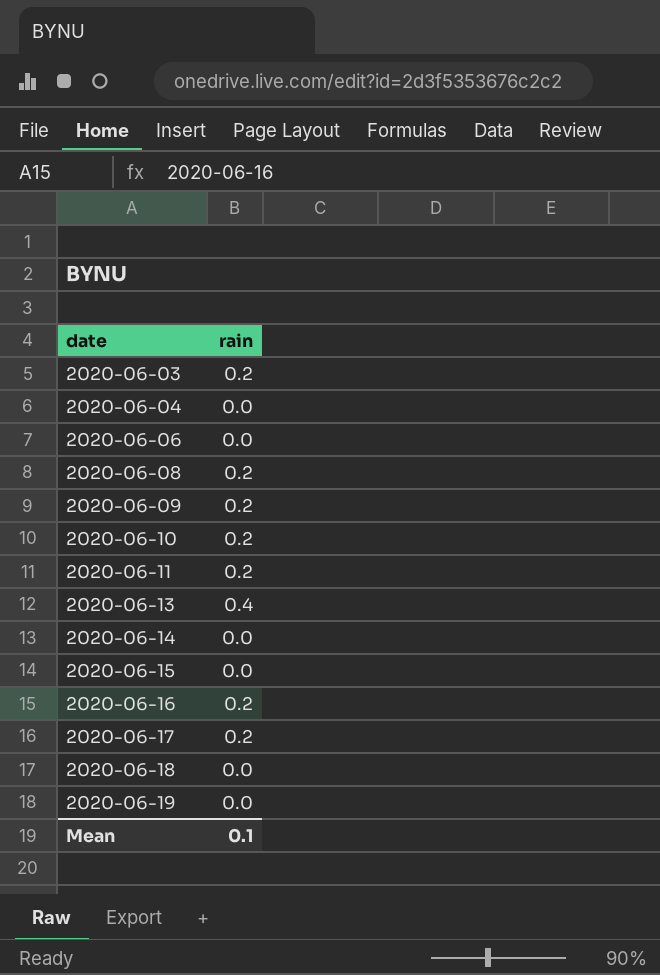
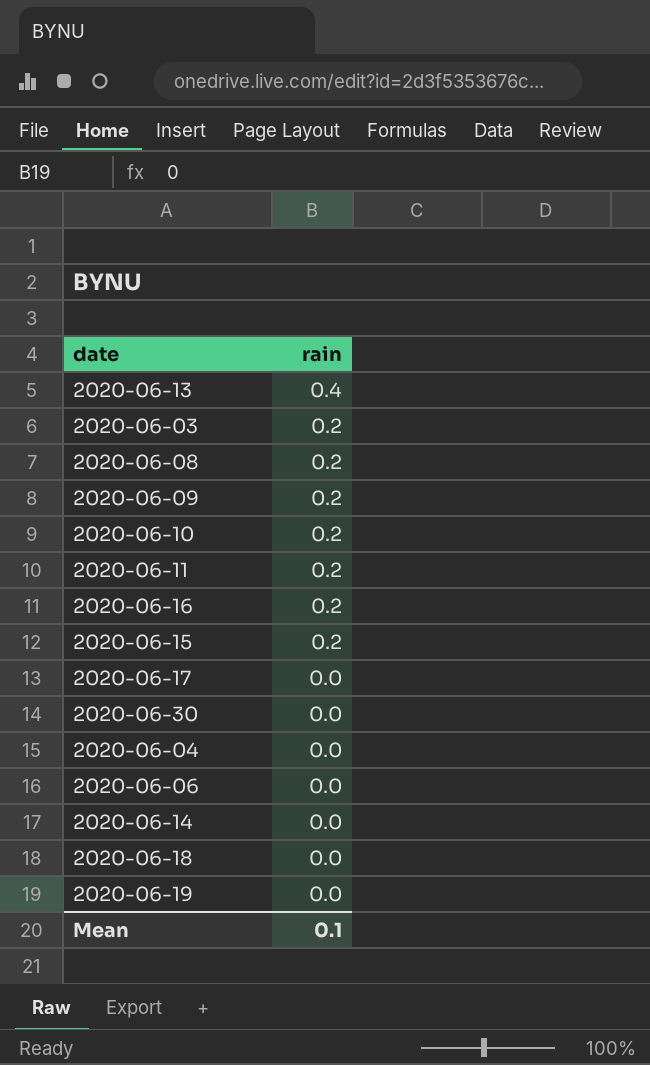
row order: date ascending -> rain descending
2020-06-15 | rain: 0.0 -> 0.2
2020-06-17 | rain: 0.2 -> 0.0
row 2020-06-30: none -> 0.0

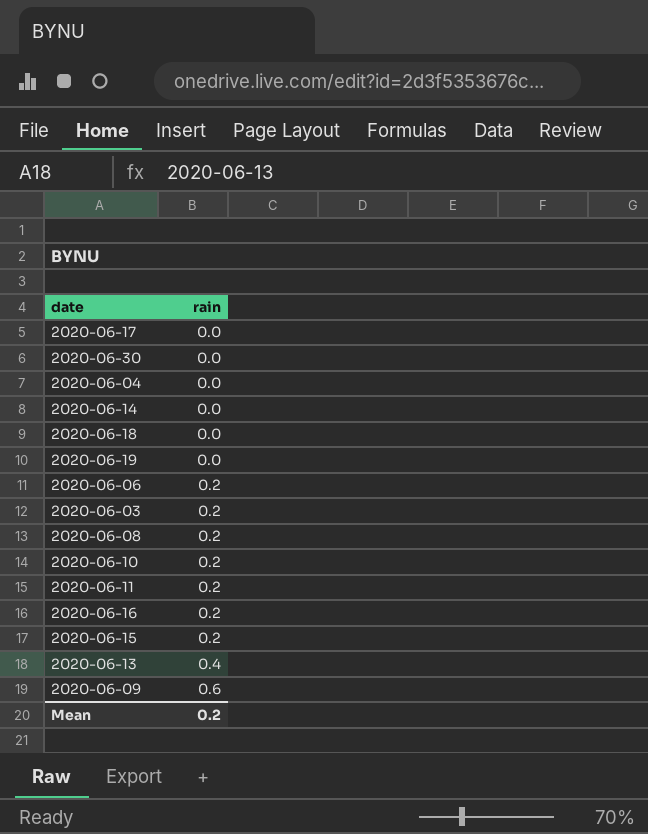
row order: rain descending -> rain ascending
2020-06-06 | rain: 0.0 -> 0.2
2020-06-09 | rain: 0.2 -> 0.6
Mean | rain: 0.1 -> 0.2

